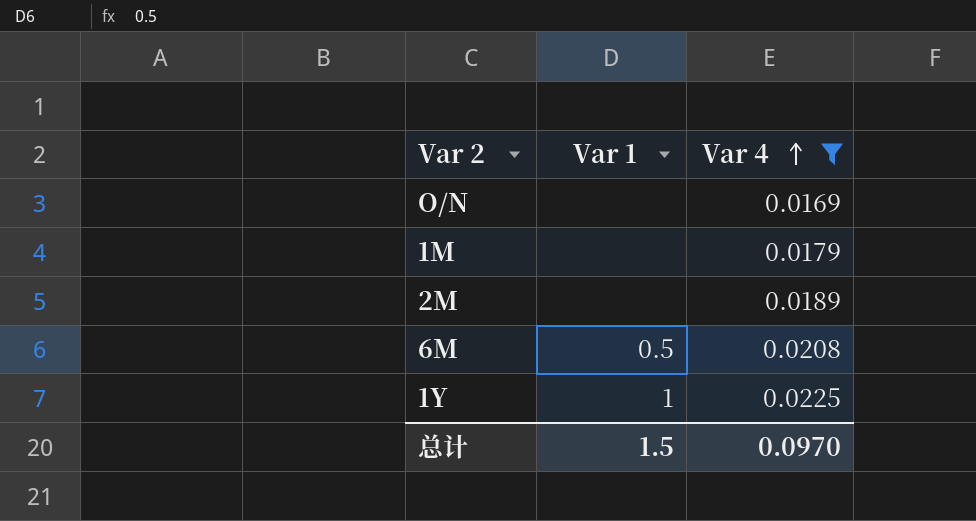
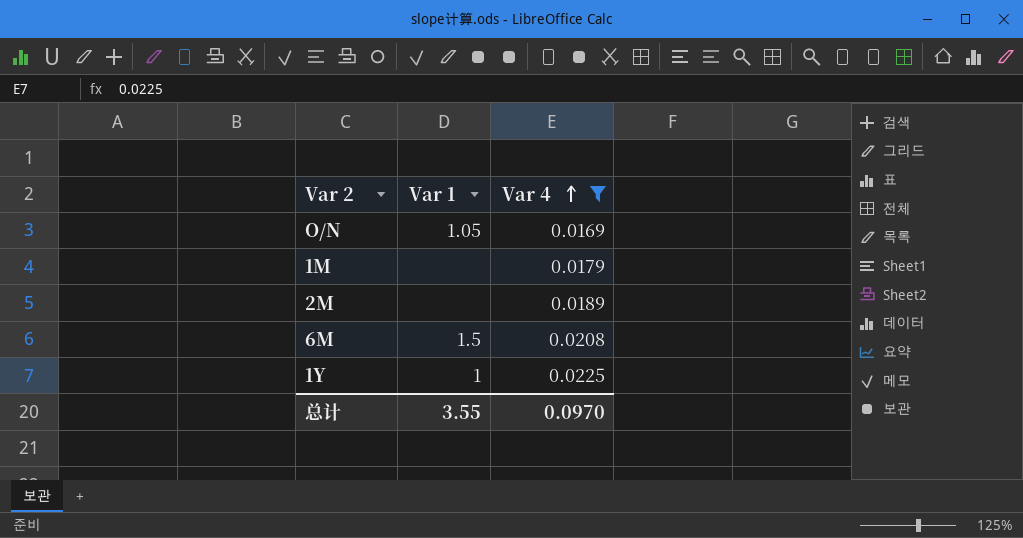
O/N | Var 1: none -> 1.05
6M | Var 1: 0.5 -> 1.5
总计 | Var 1: 1.5 -> 3.55

